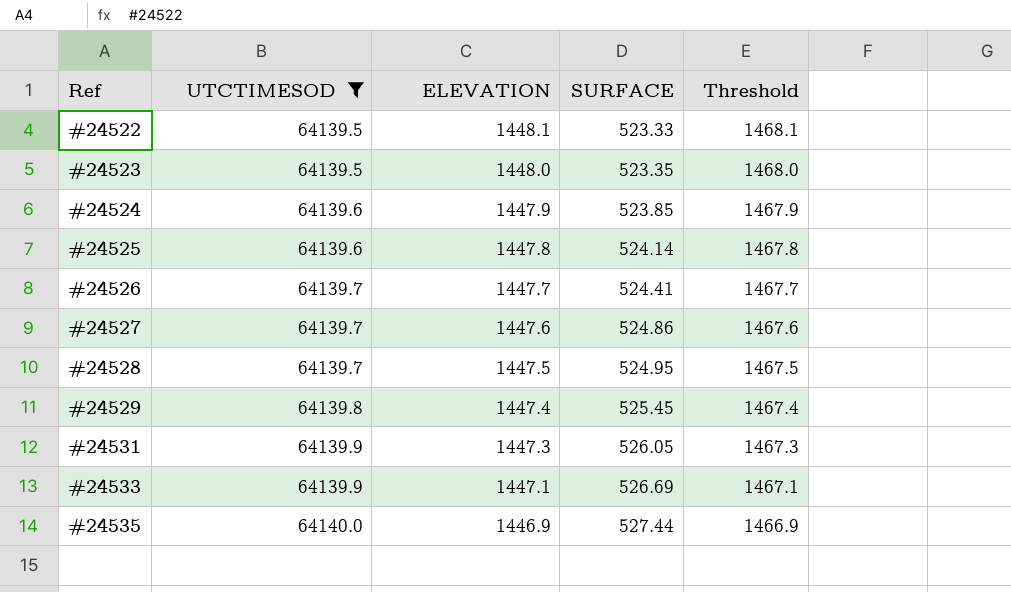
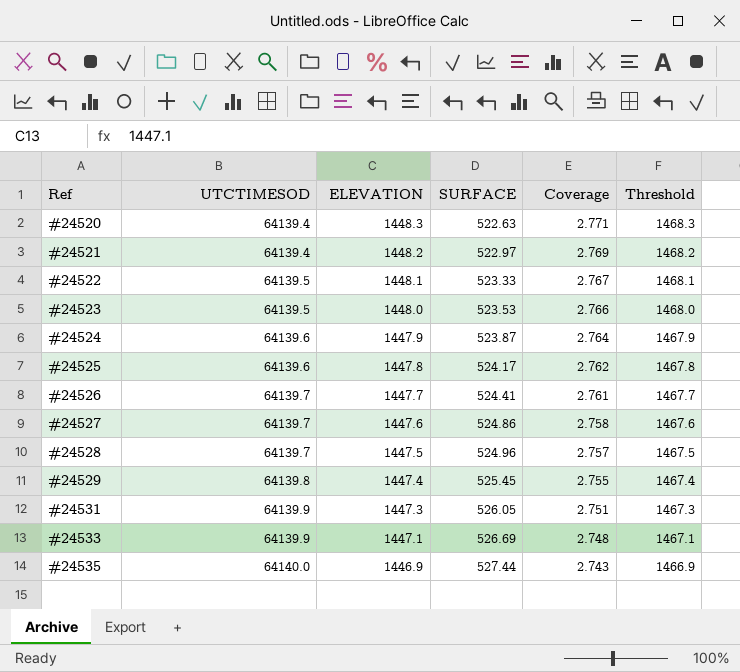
filter: UTCTIMESOD != 64139.4 -> none
column Coverage | formula: none -> [ELEVATION] / [SURFACE]
#24523 | SURFACE: 523.35 -> 523.53
#24524 | SURFACE: 523.85 -> 523.87
#24525 | SURFACE: 524.14 -> 524.17
#24528 | SURFACE: 524.95 -> 524.96

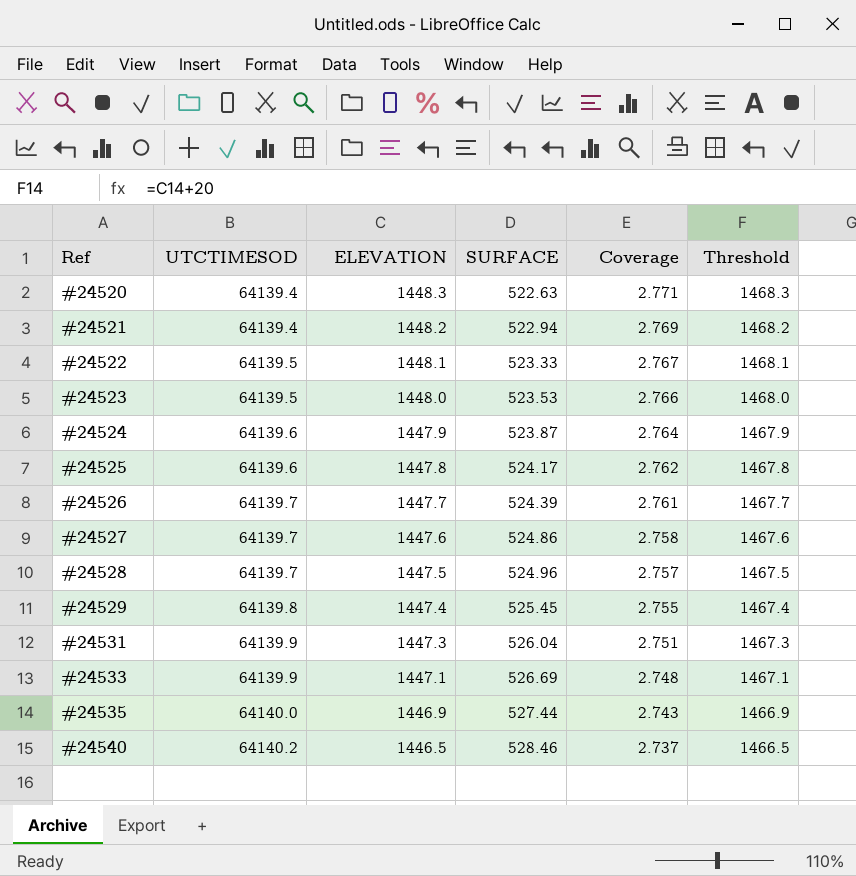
#24521 | SURFACE: 522.97 -> 522.94
#24526 | SURFACE: 524.41 -> 524.39
#24531 | SURFACE: 526.05 -> 526.04
row #24540: none -> 64140.2 | 1446.5 | 528.46 | 2.737 | 1466.5

